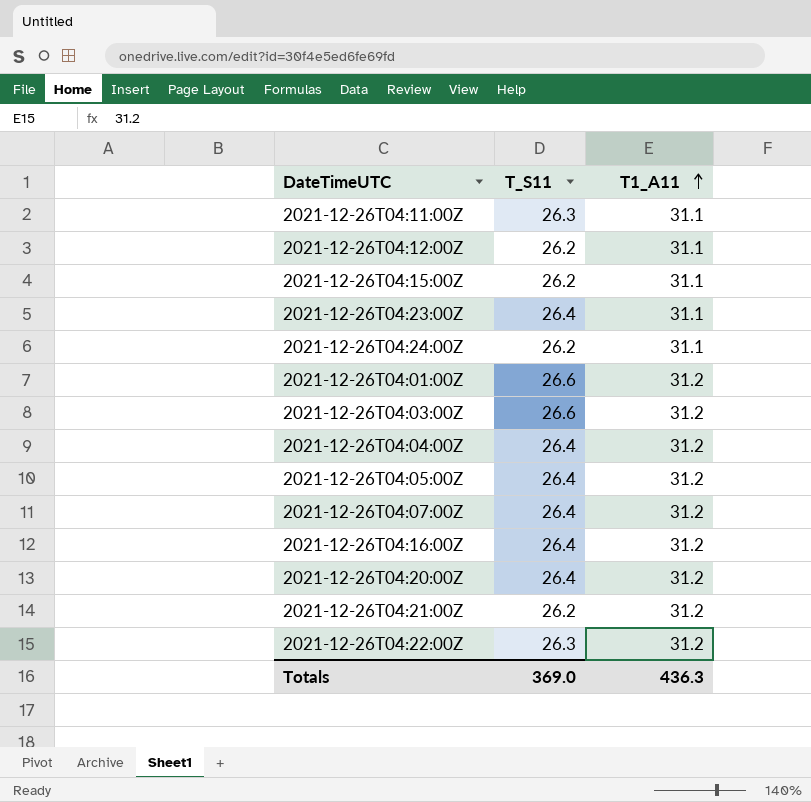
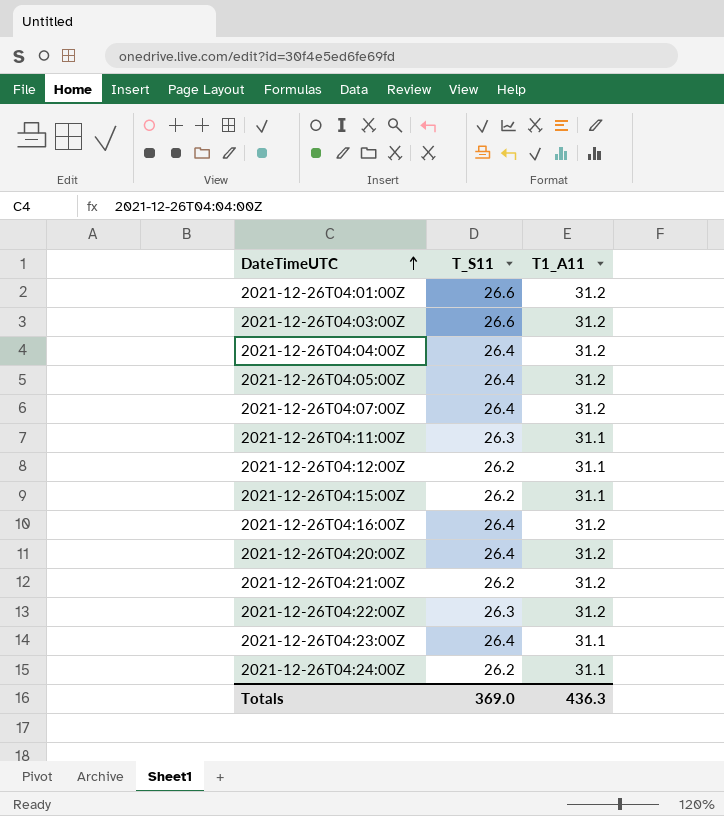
row order: T1_A11 ascending -> DateTimeUTC ascending

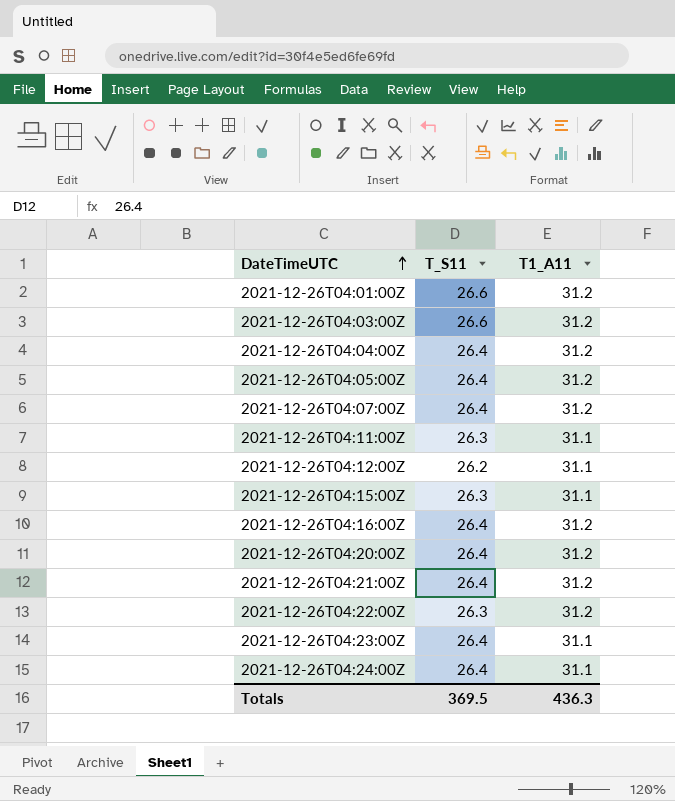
2021-12-26T04:15:00Z | T_S11: 26.2 -> 26.3
2021-12-26T04:21:00Z | T_S11: 26.2 -> 26.4
2021-12-26T04:24:00Z | T_S11: 26.2 -> 26.4
Totals | T_S11: 369.0 -> 369.5

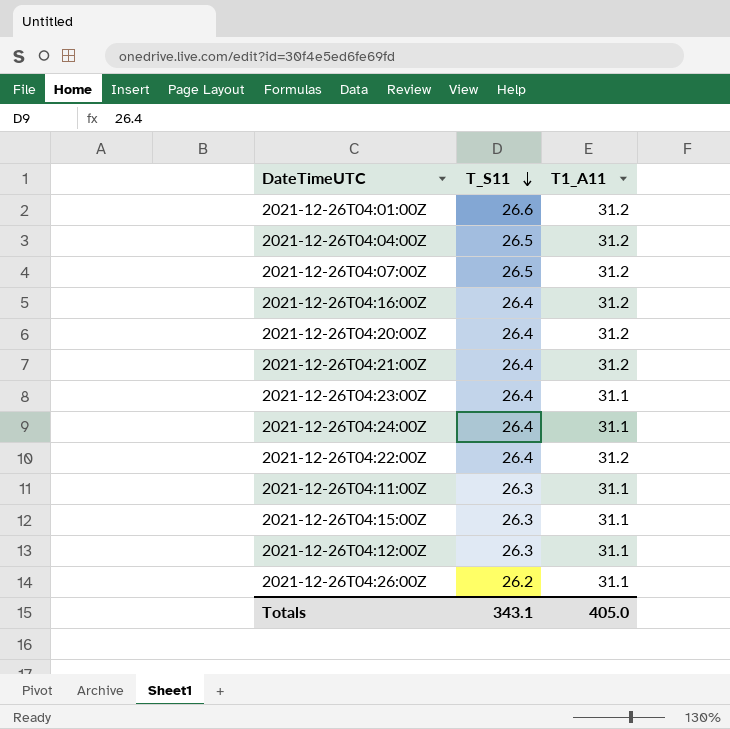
row order: DateTimeUTC ascending -> T_S11 descending
row 2021-12-26T04:03:00Z: 26.6 | 31.2 -> none
row 2021-12-26T04:05:00Z: 26.4 | 31.2 -> none
2021-12-26T04:04:00Z | T_S11: 26.4 -> 26.5
2021-12-26T04:07:00Z | T_S11: 26.4 -> 26.5
2021-12-26T04:22:00Z | T_S11: 26.3 -> 26.4
2021-12-26T04:12:00Z | T_S11: 26.2 -> 26.3
row 2021-12-26T04:26:00Z: none -> 26.2 | 31.1
Totals | T_S11: 369.5 -> 343.1
Totals | T1_A11: 436.3 -> 405.0

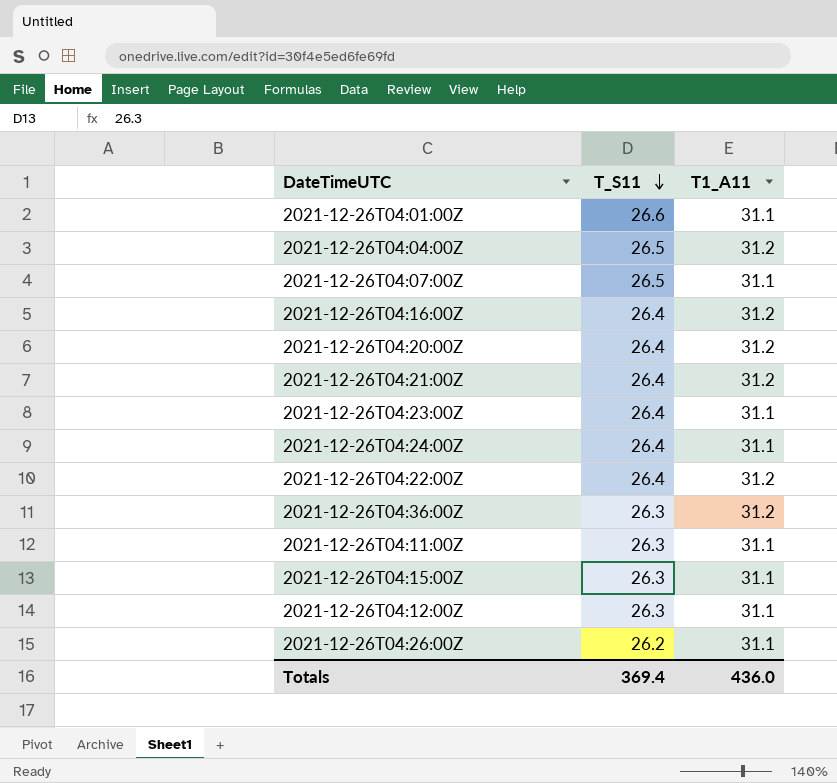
2021-12-26T04:01:00Z | T1_A11: 31.2 -> 31.1
2021-12-26T04:07:00Z | T1_A11: 31.2 -> 31.1
row 2021-12-26T04:36:00Z: none -> 26.3 | 31.2
Totals | T_S11: 343.1 -> 369.4
Totals | T1_A11: 405.0 -> 436.0

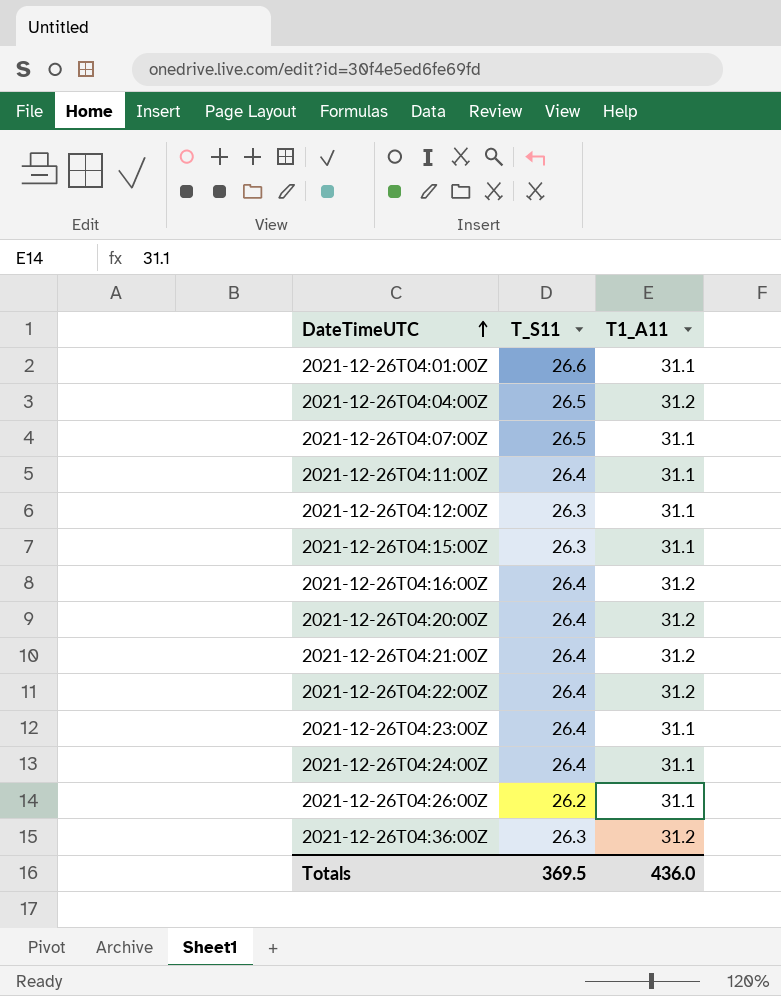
row order: T_S11 descending -> DateTimeUTC ascending
2021-12-26T04:11:00Z | T_S11: 26.3 -> 26.4
Totals | T_S11: 369.4 -> 369.5

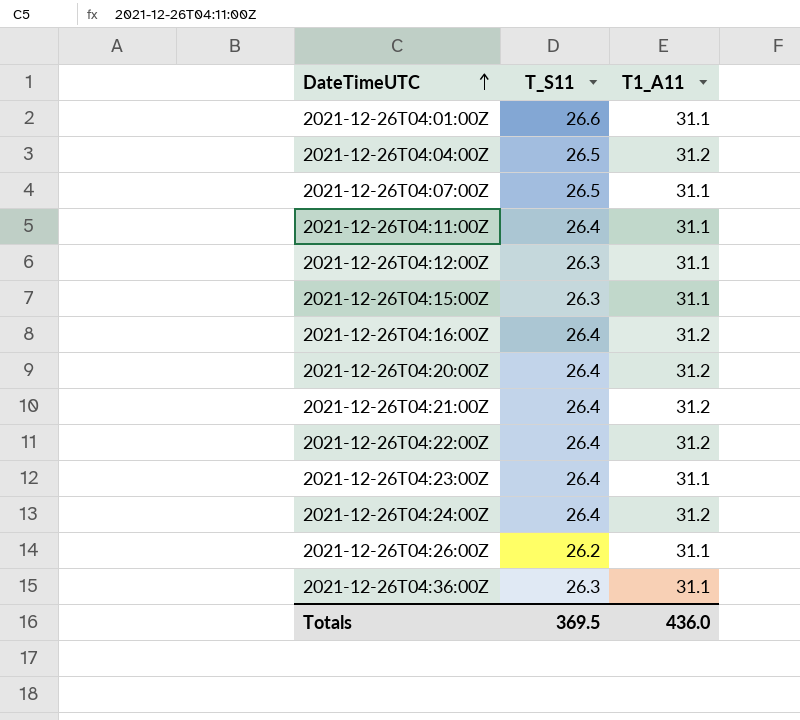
2021-12-26T04:24:00Z | T1_A11: 31.1 -> 31.2
2021-12-26T04:36:00Z | T1_A11: 31.2 -> 31.1

